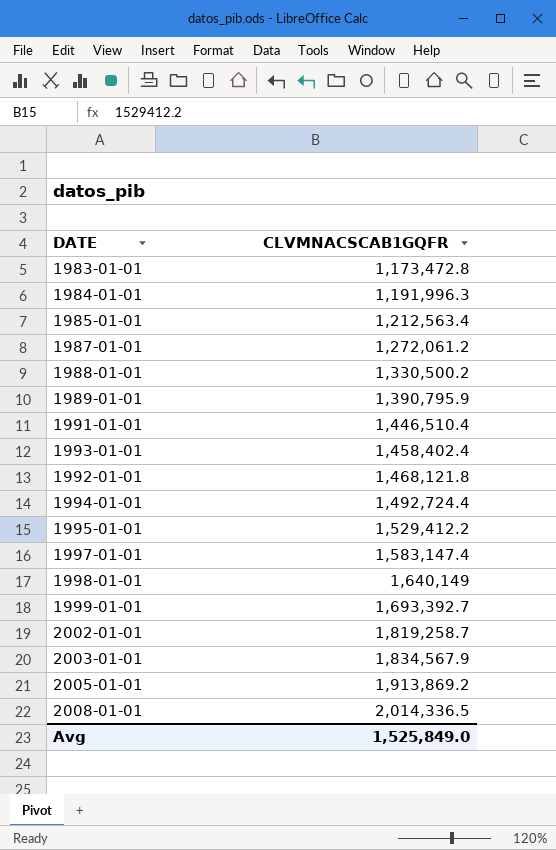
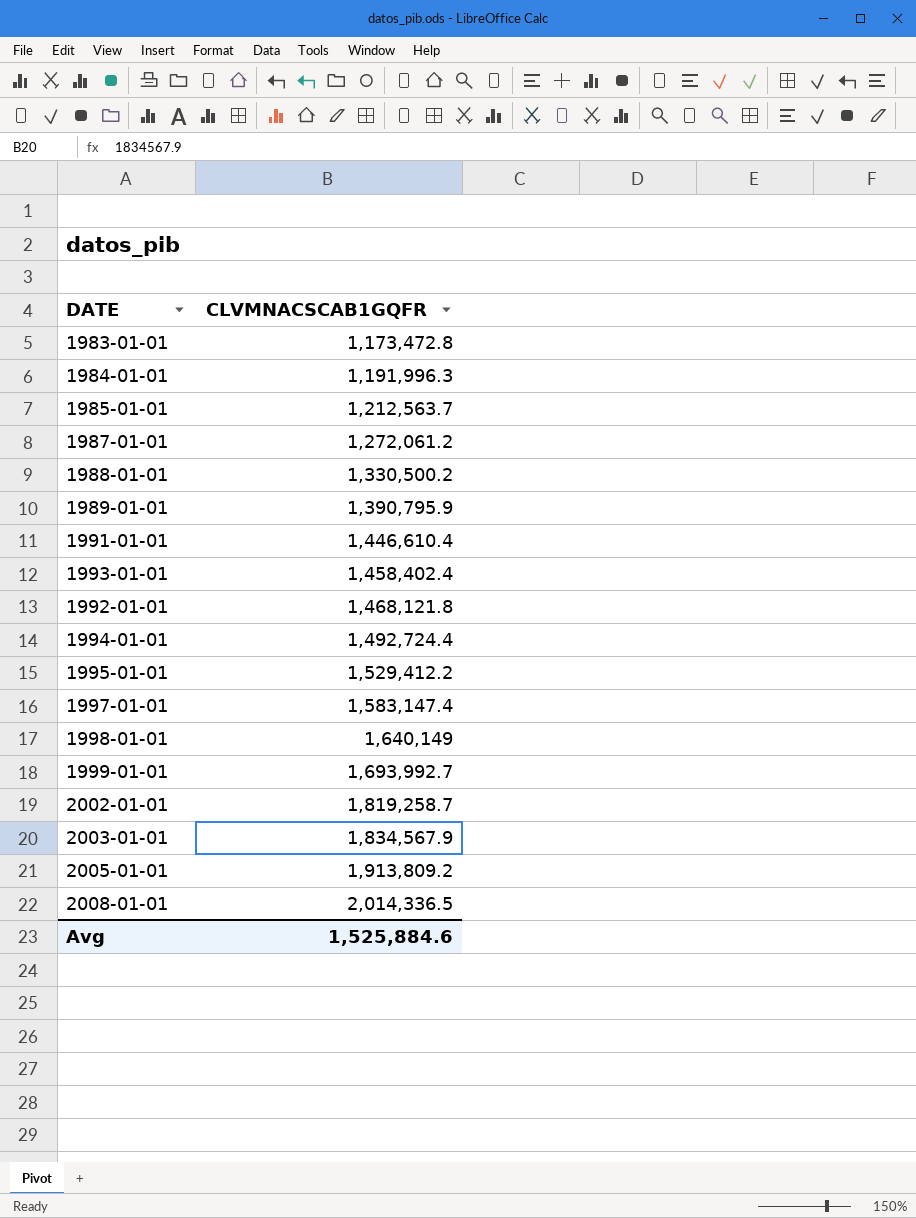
1985-01-01 | CLVMNACSCAB1GQFR: 1,212,563.4 -> 1,212,563.7
1991-01-01 | CLVMNACSCAB1GQFR: 1,446,510.4 -> 1,446,610.4
1999-01-01 | CLVMNACSCAB1GQFR: 1,693,392.7 -> 1,693,992.7
2005-01-01 | CLVMNACSCAB1GQFR: 1,913,869.2 -> 1,913,809.2
Avg | CLVMNACSCAB1GQFR: 1,525,849.0 -> 1,525,884.6

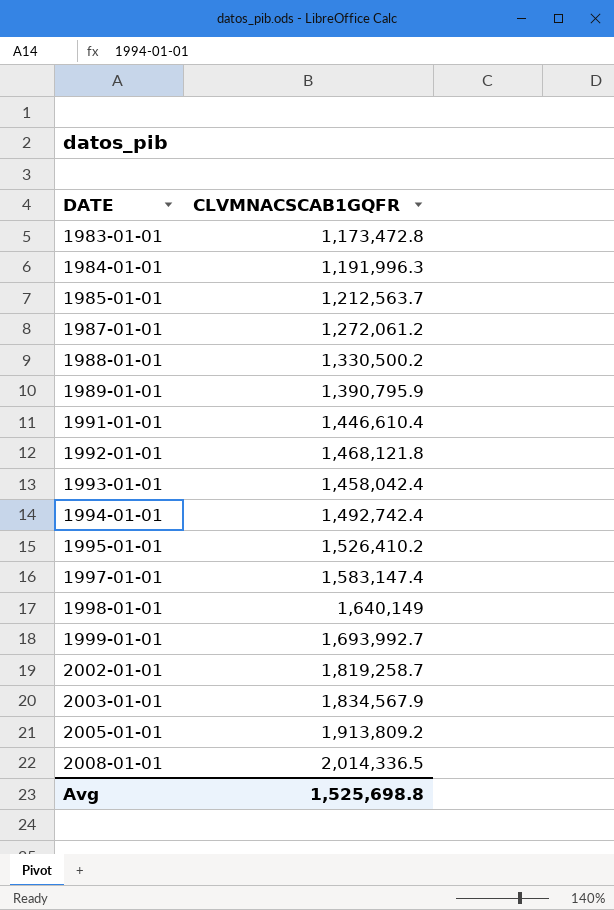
row order: CLVMNACSCAB1GQFR ascending -> DATE ascending
1993-01-01 | CLVMNACSCAB1GQFR: 1,458,402.4 -> 1,458,042.4
1994-01-01 | CLVMNACSCAB1GQFR: 1,492,724.4 -> 1,492,742.4
1995-01-01 | CLVMNACSCAB1GQFR: 1,529,412.2 -> 1,526,410.2
Avg | CLVMNACSCAB1GQFR: 1,525,884.6 -> 1,525,698.8

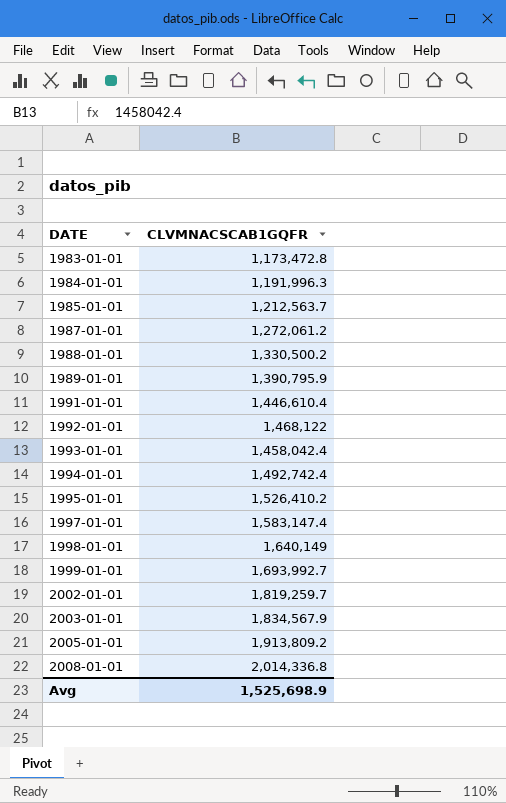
1992-01-01 | CLVMNACSCAB1GQFR: 1,468,121.8 -> 1,468,122
2002-01-01 | CLVMNACSCAB1GQFR: 1,819,258.7 -> 1,819,259.7
2008-01-01 | CLVMNACSCAB1GQFR: 2,014,336.5 -> 2,014,336.8
Avg | CLVMNACSCAB1GQFR: 1,525,698.8 -> 1,525,698.9

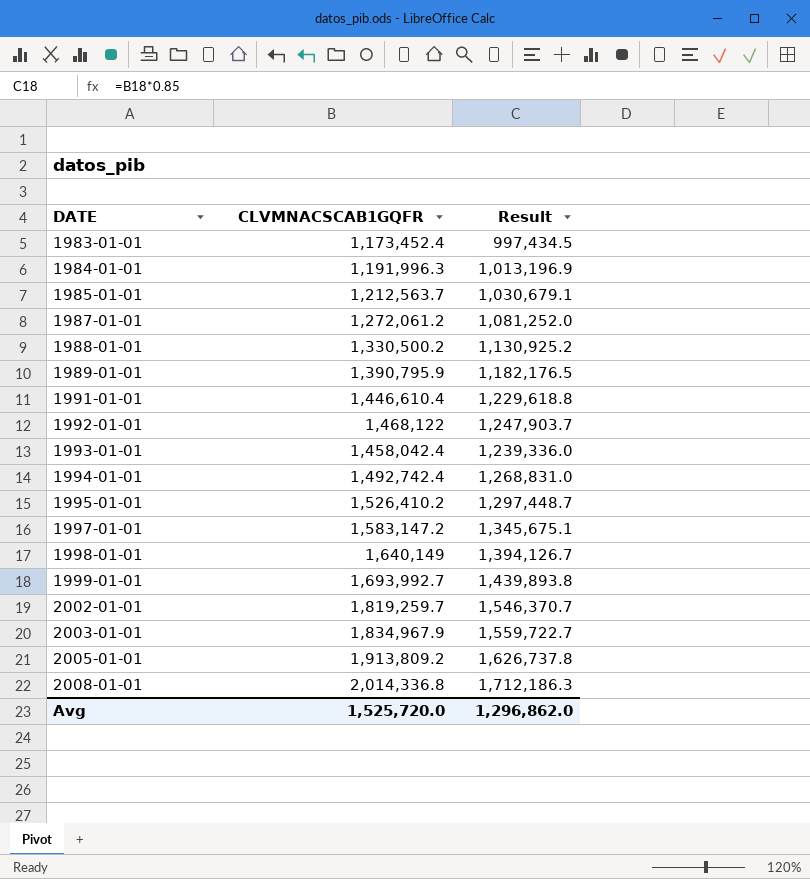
column Result | formula: none -> [CLVMNACSCAB1GQFR] * 0.85
1983-01-01 | CLVMNACSCAB1GQFR: 1,173,472.8 -> 1,173,452.4
1997-01-01 | CLVMNACSCAB1GQFR: 1,583,147.4 -> 1,583,147.2
2003-01-01 | CLVMNACSCAB1GQFR: 1,834,567.9 -> 1,834,967.9
Avg | CLVMNACSCAB1GQFR: 1,525,698.9 -> 1,525,720.0

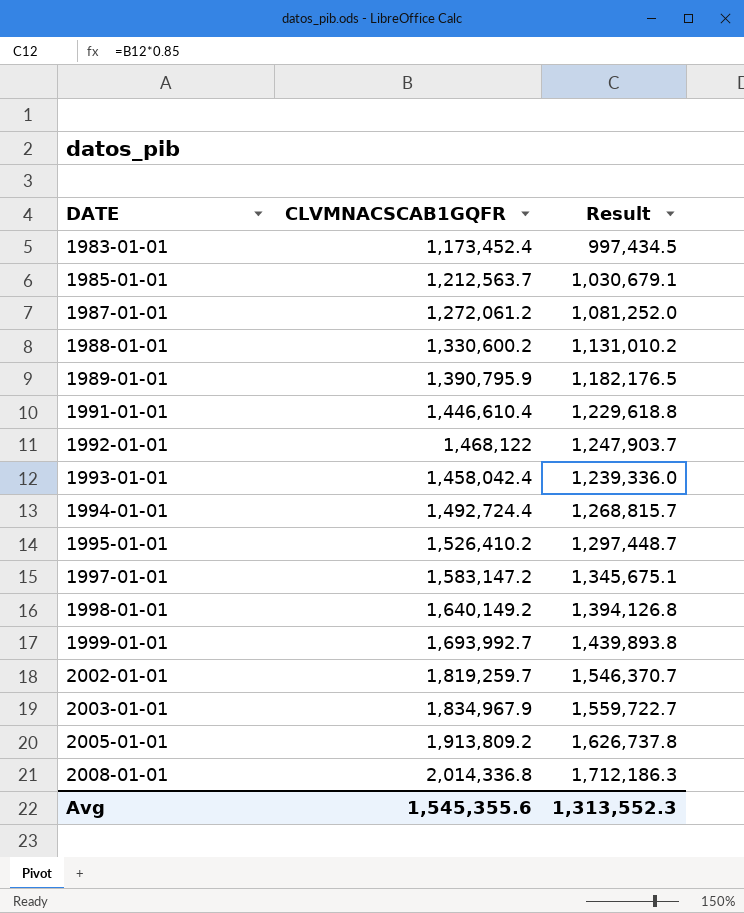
row 1984-01-01: 1,191,996.3 | 1,013,196.9 -> none
1988-01-01 | CLVMNACSCAB1GQFR: 1,330,500.2 -> 1,330,600.2
1988-01-01 | Result: 1,130,925.2 -> 1,131,010.2
1994-01-01 | CLVMNACSCAB1GQFR: 1,492,742.4 -> 1,492,724.4
1994-01-01 | Result: 1,268,831.0 -> 1,268,815.7
1998-01-01 | CLVMNACSCAB1GQFR: 1,640,149 -> 1,640,149.2
1998-01-01 | Result: 1,394,126.7 -> 1,394,126.8
Avg | CLVMNACSCAB1GQFR: 1,525,720.0 -> 1,545,355.6
Avg | Result: 1,296,862.0 -> 1,313,552.3

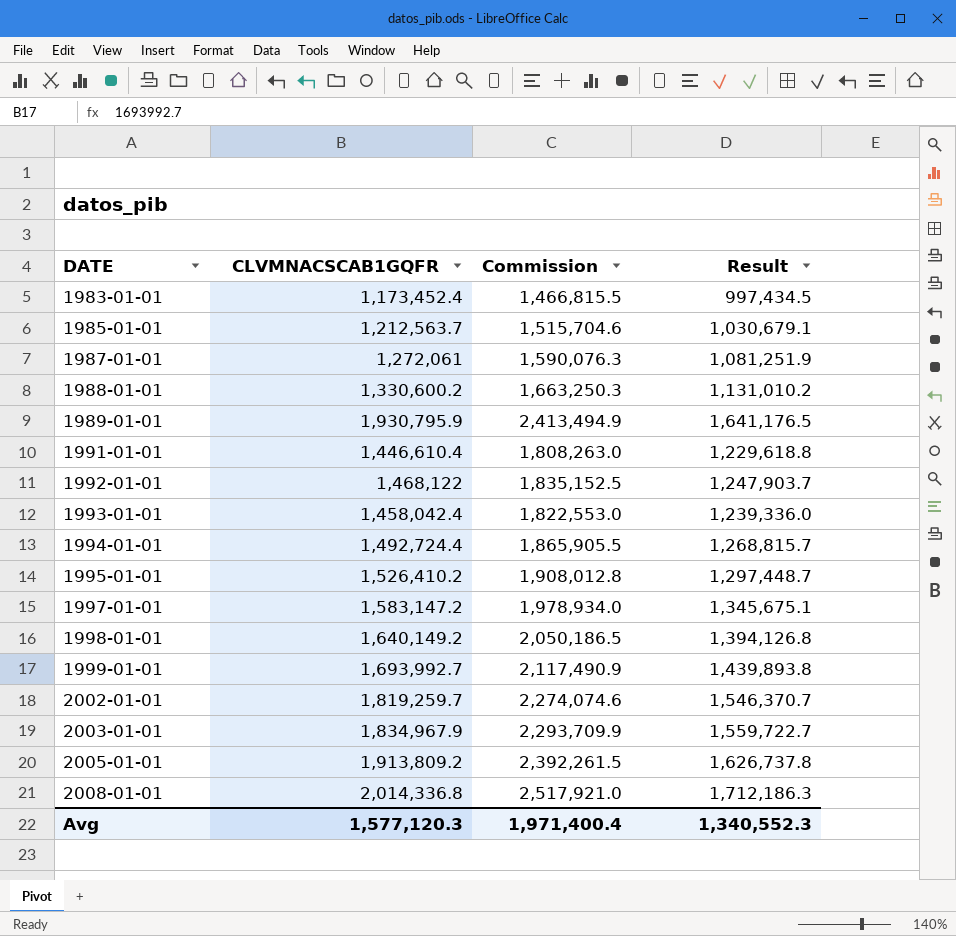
column Commission | formula: none -> [CLVMNACSCAB1GQFR] * 1.25
1987-01-01 | CLVMNACSCAB1GQFR: 1,272,061.2 -> 1,272,061
1987-01-01 | Result: 1,081,252.0 -> 1,081,251.9
1989-01-01 | CLVMNACSCAB1GQFR: 1,390,795.9 -> 1,930,795.9
1989-01-01 | Result: 1,182,176.5 -> 1,641,176.5
Avg | CLVMNACSCAB1GQFR: 1,545,355.6 -> 1,577,120.3
Avg | Result: 1,313,552.3 -> 1,340,552.3

